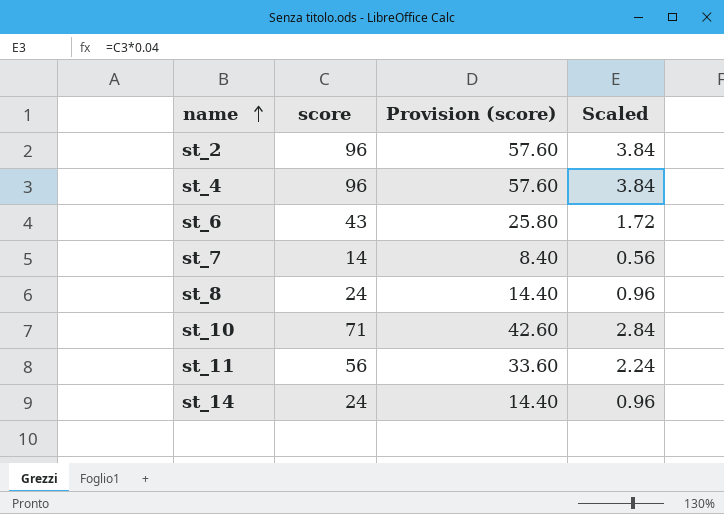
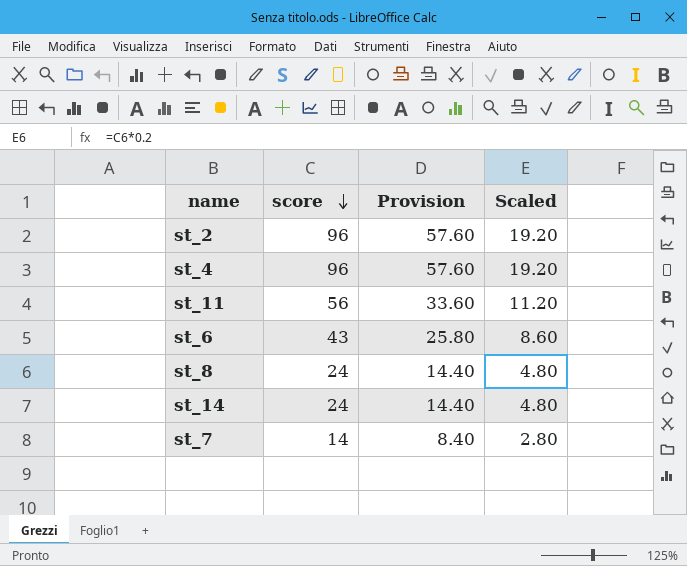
row order: name ascending -> score descending
column name: Provision (score) -> Provision
column Scaled | formula: [score] * 0.04 -> [score] * 0.2
row st_10: 71 | 42.60 | 2.84 -> none

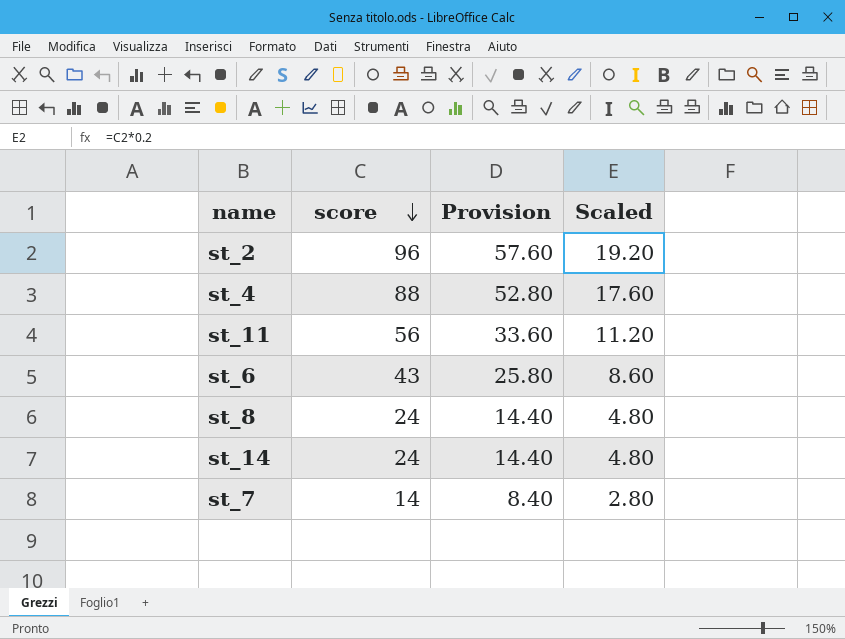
st_4 | score: 96 -> 88
st_4 | Provision: 57.60 -> 52.80
st_4 | Scaled: 19.20 -> 17.60

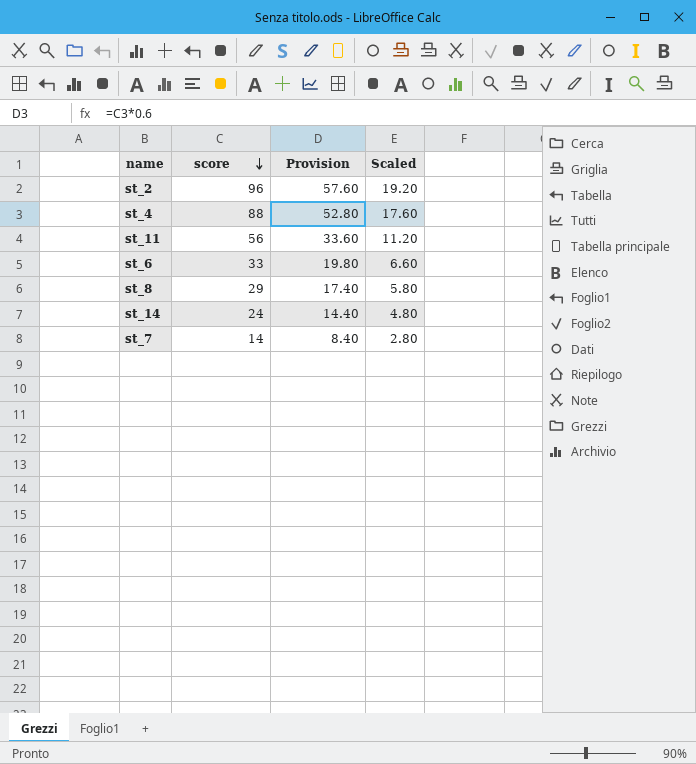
st_6 | score: 43 -> 33
st_6 | Provision: 25.80 -> 19.80
st_6 | Scaled: 8.60 -> 6.60
st_8 | score: 24 -> 29
st_8 | Provision: 14.40 -> 17.40
st_8 | Scaled: 4.80 -> 5.80

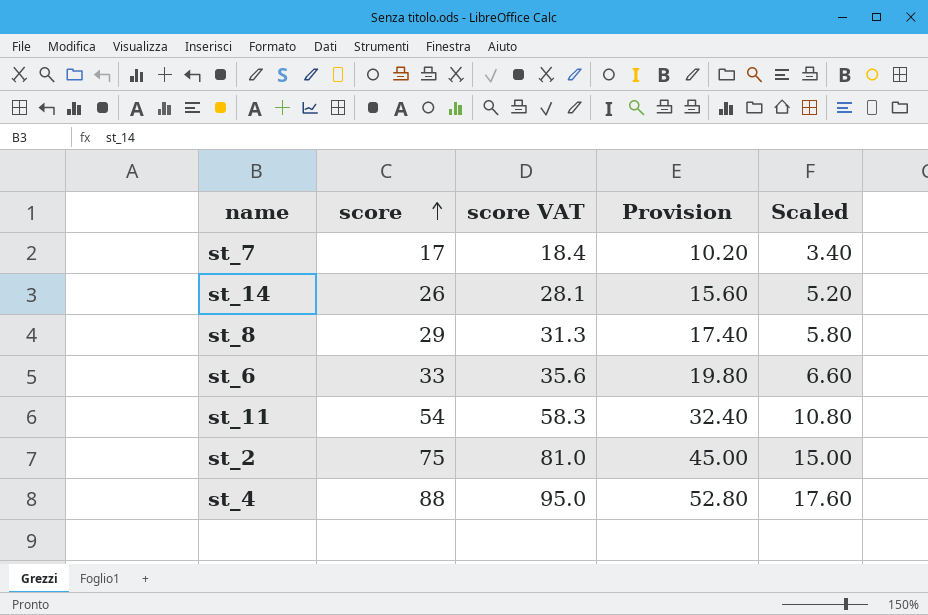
row order: score descending -> score ascending
column score VAT | formula: none -> [score] * 1.08
st_7 | score: 14 -> 17
st_7 | Provision: 8.40 -> 10.20
st_7 | Scaled: 2.80 -> 3.40
st_14 | score: 24 -> 26
st_14 | Provision: 14.40 -> 15.60
st_14 | Scaled: 4.80 -> 5.20
st_11 | score: 56 -> 54
st_11 | Provision: 33.60 -> 32.40
st_11 | Scaled: 11.20 -> 10.80
st_2 | score: 96 -> 75
st_2 | Provision: 57.60 -> 45.00
st_2 | Scaled: 19.20 -> 15.00

